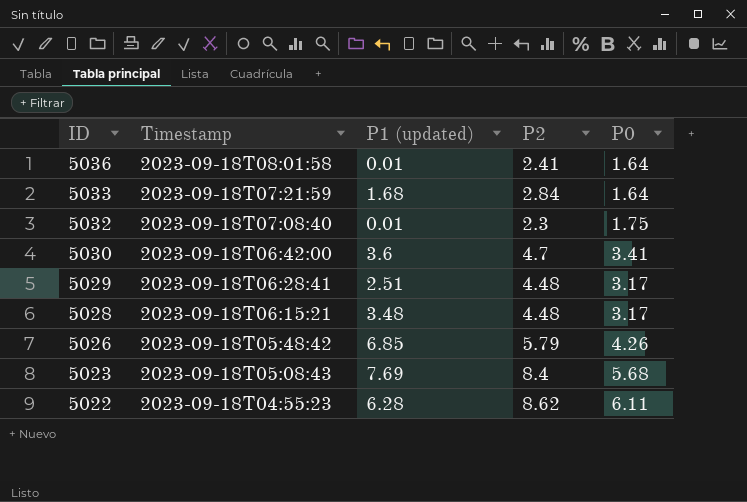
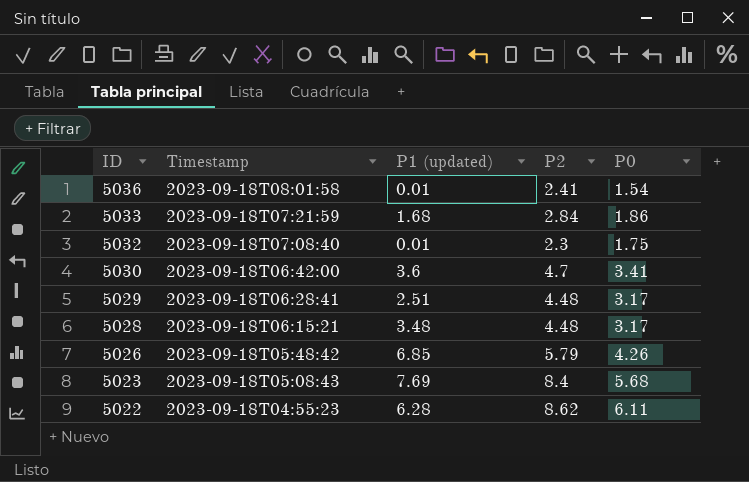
5036 | P0: 1.64 -> 1.54
5033 | P0: 1.64 -> 1.86

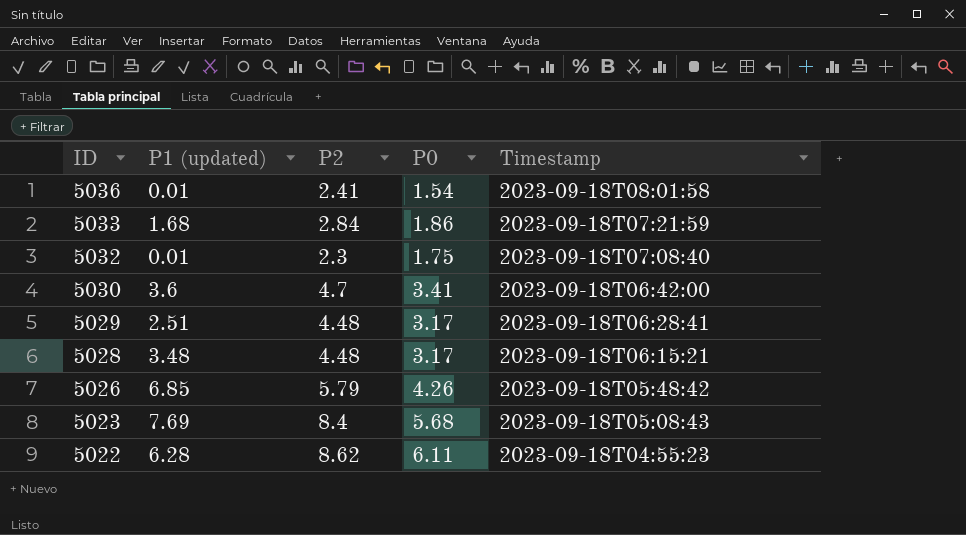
column Timestamp | position: 2 -> 5

